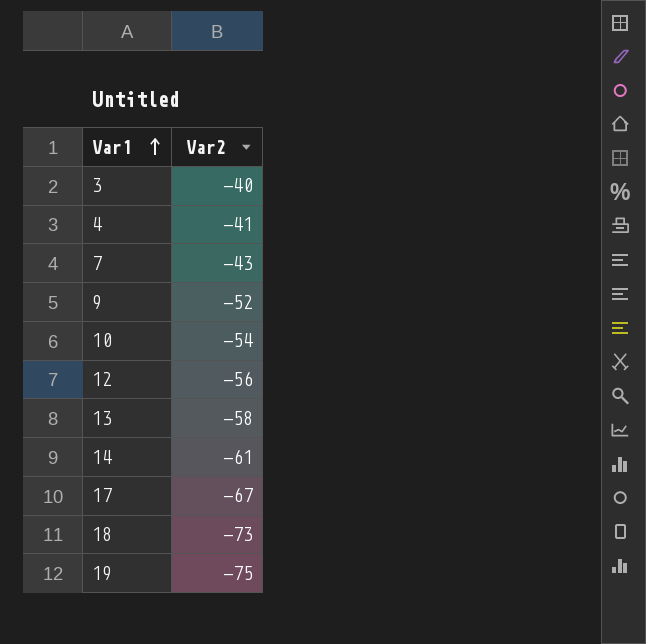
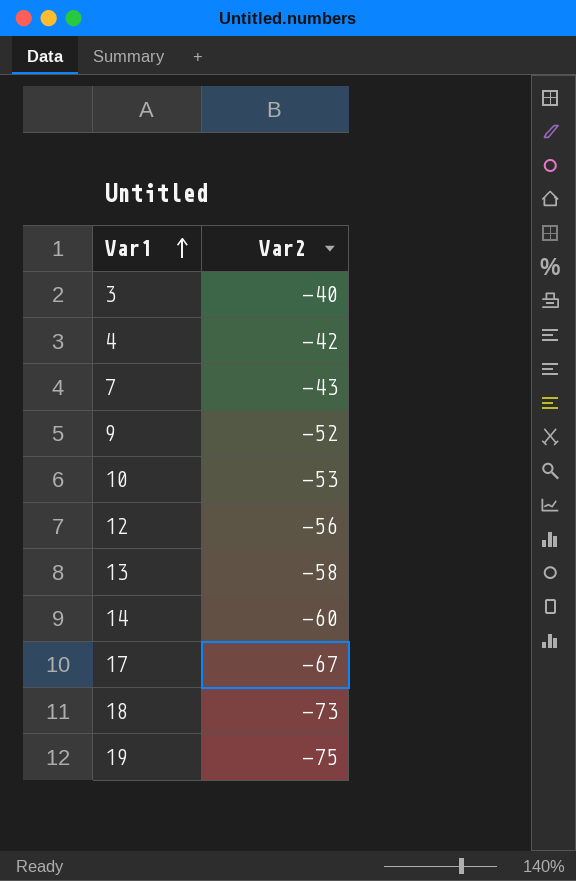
4 | Var2: -41 -> -42
10 | Var2: -54 -> -53
14 | Var2: -61 -> -60

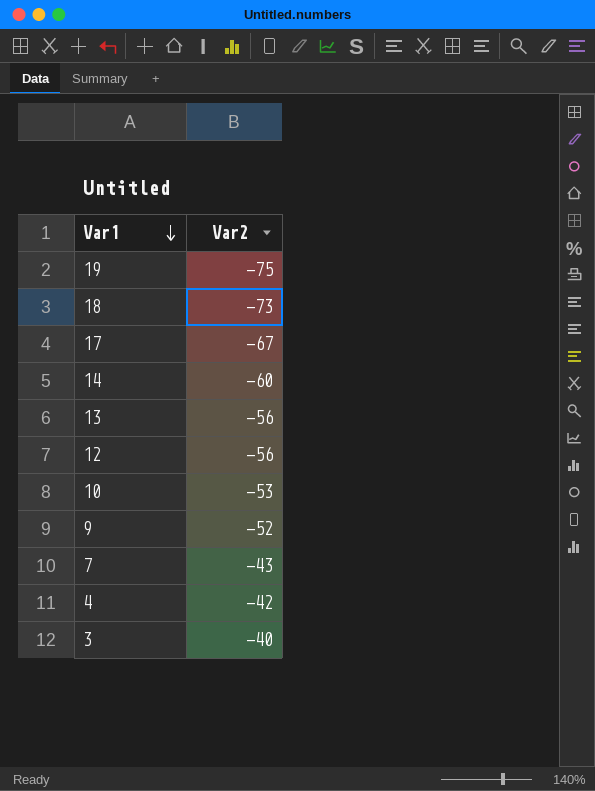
row order: Var1 ascending -> Var1 descending
13 | Var2: -58 -> -56

